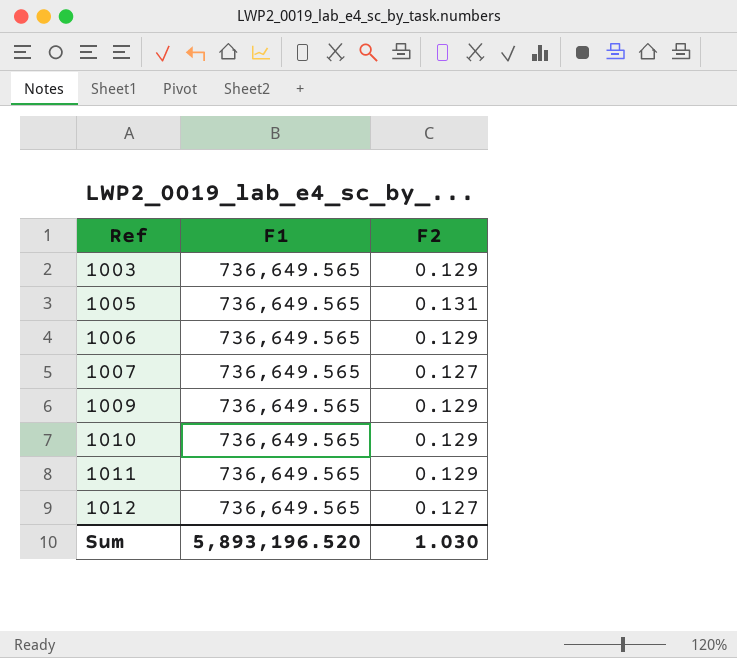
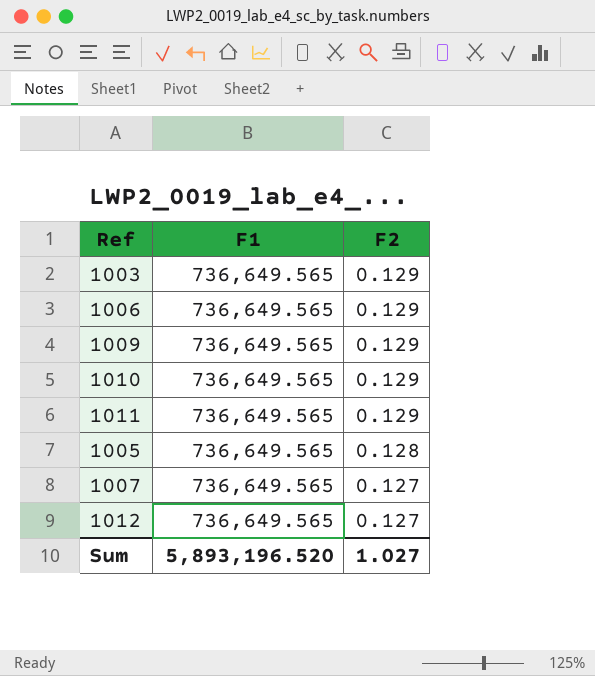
row order: Ref ascending -> F2 descending
1005 | F2: 0.131 -> 0.128
Sum | F2: 1.030 -> 1.027

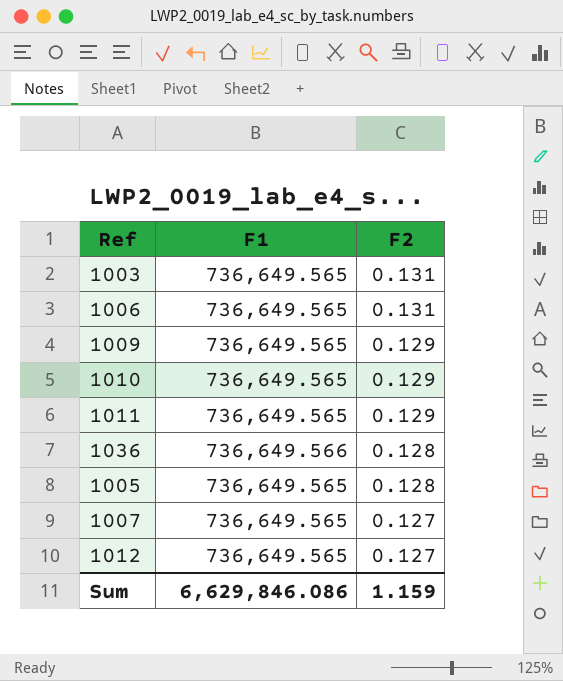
1003 | F2: 0.129 -> 0.131
1006 | F2: 0.129 -> 0.131
row 1036: none -> 736,649.566 | 0.128
Sum | F1: 5,893,196.520 -> 6,629,846.086
Sum | F2: 1.027 -> 1.159

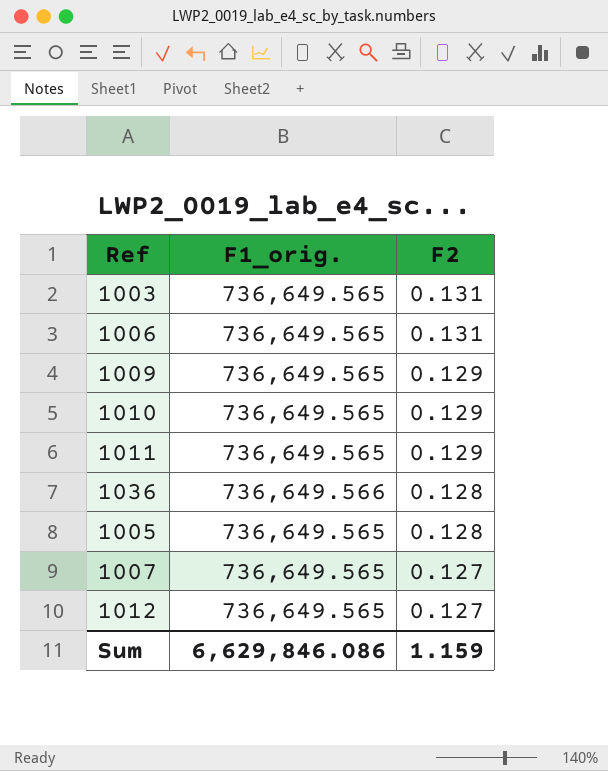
column name: F1 -> F1_orig.

